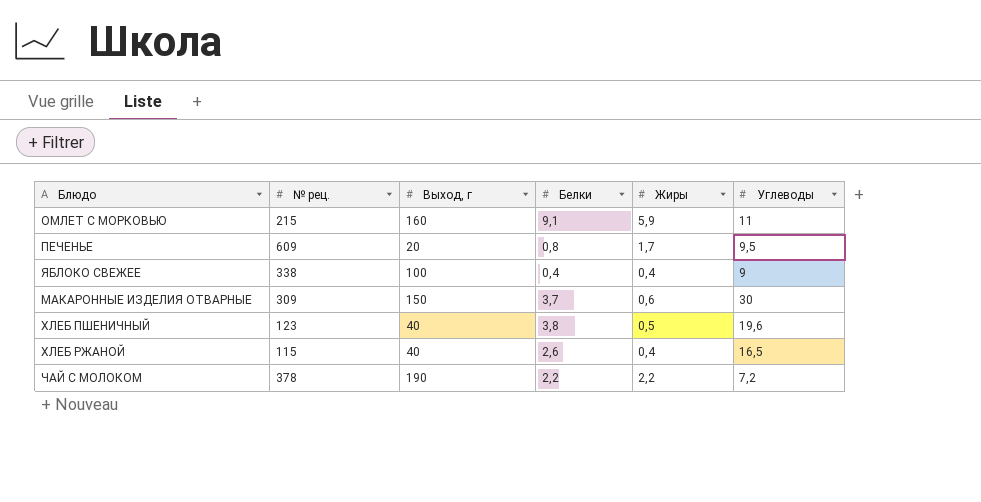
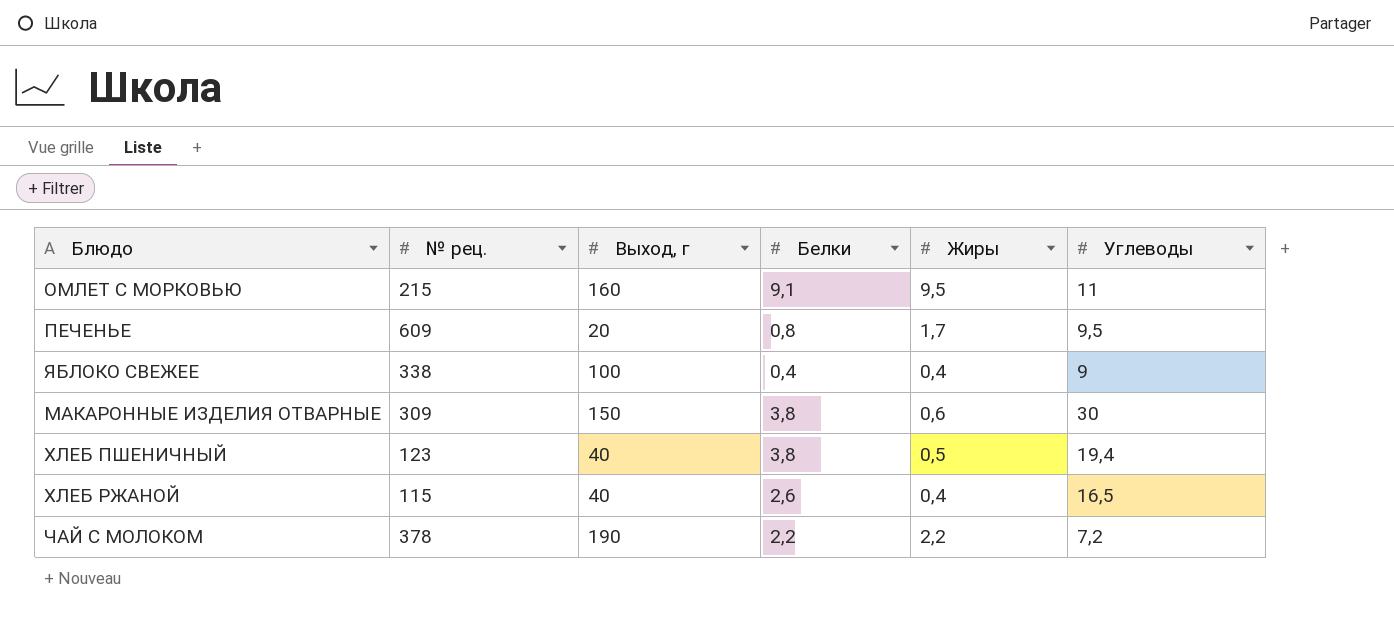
ОМЛЕТ С МОРКОВЬЮ | Жиры: 5,9 -> 9,5
МАКАРОННЫЕ ИЗДЕЛИЯ ОТВАРНЫЕ | Белки: 3,7 -> 3,8
ХЛЕБ ПШЕНИЧНЫЙ | Углеводы: 19,6 -> 19,4

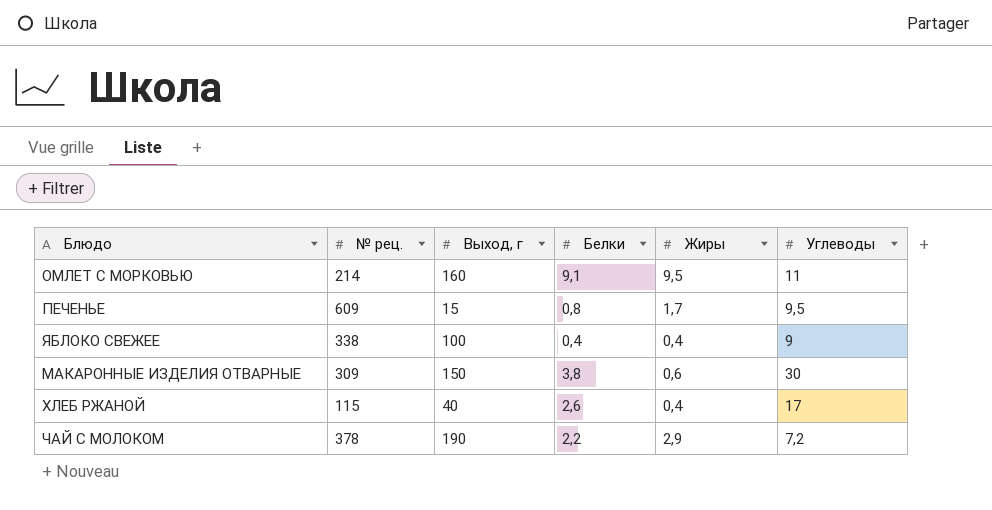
row ХЛЕБ ПШЕНИЧНЫЙ: 123 | 40 | 3,8 | 0,5 | 19,4 -> none
ОМЛЕТ С МОРКОВЬЮ | № рец.: 215 -> 214
ПЕЧЕНЬЕ | Выход, г: 20 -> 15
ХЛЕБ РЖАНОЙ | Углеводы: 16,5 -> 17
ЧАЙ С МОЛОКОМ | Жиры: 2,2 -> 2,9

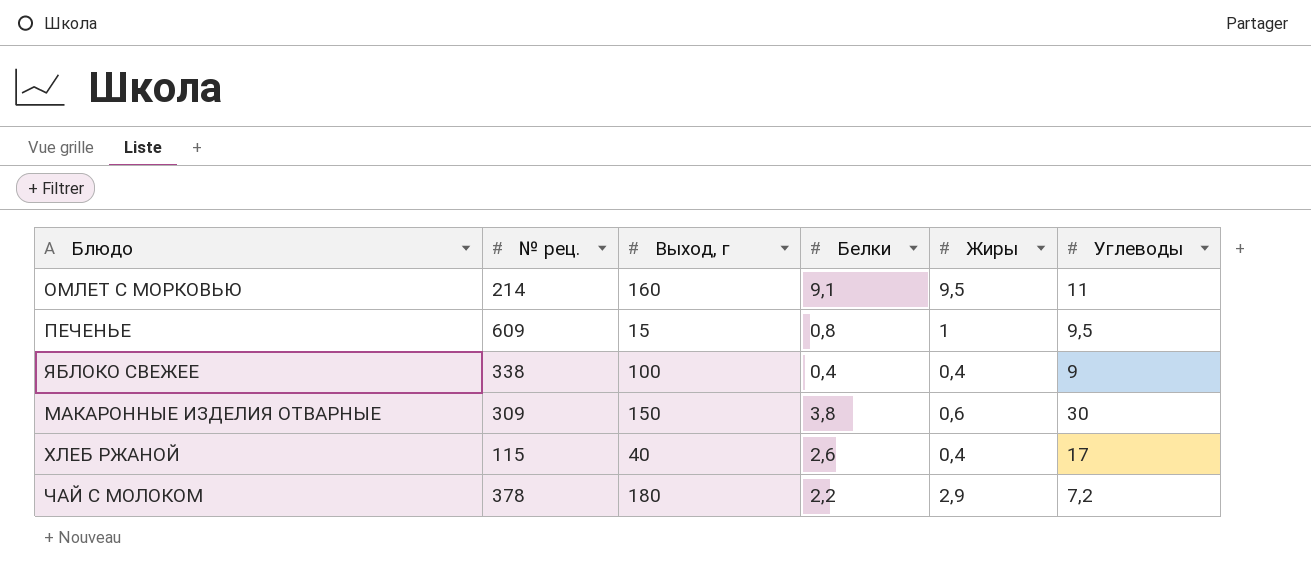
ПЕЧЕНЬЕ | Жиры: 1,7 -> 1
ЧАЙ С МОЛОКОМ | Выход, г: 190 -> 180

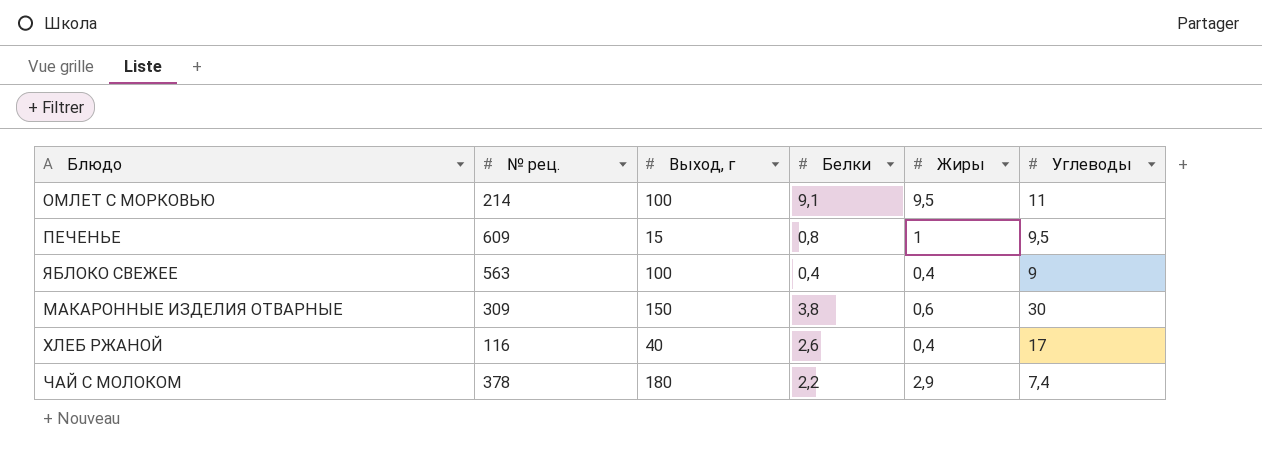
ОМЛЕТ С МОРКОВЬЮ | Выход, г: 160 -> 100
ЯБЛОКО СВЕЖЕЕ | № рец.: 338 -> 563
ХЛЕБ РЖАНОЙ | № рец.: 115 -> 116
ЧАЙ С МОЛОКОМ | Углеводы: 7,2 -> 7,4

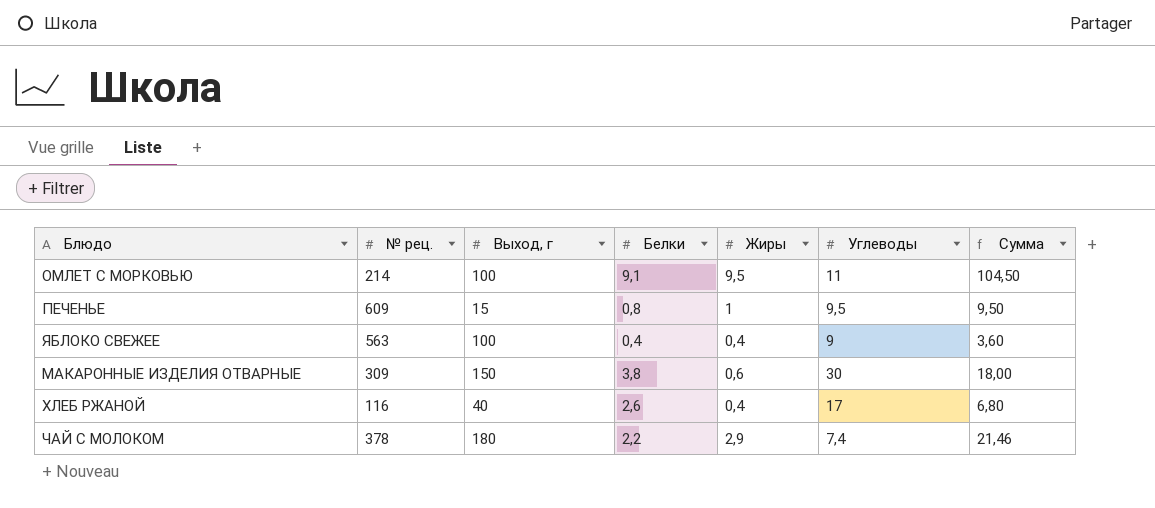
column Сумма | formula: none -> [Жиры] * [Углеводы]

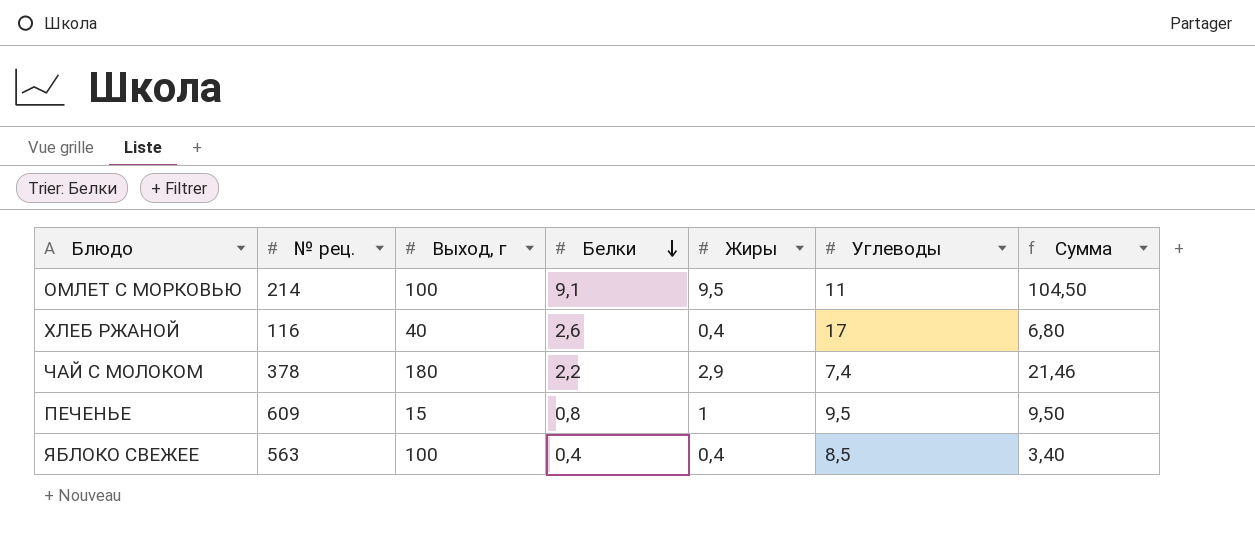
row order: none -> Белки descending
row МАКАРОННЫЕ ИЗДЕЛИЯ ОТВАРНЫЕ: 309 | 150 | 3,8 | 0,6 | 30 | 18,00 -> none
ЯБЛОКО СВЕЖЕЕ | Углеводы: 9 -> 8,5
ЯБЛОКО СВЕЖЕЕ | Сумма: 3,60 -> 3,40

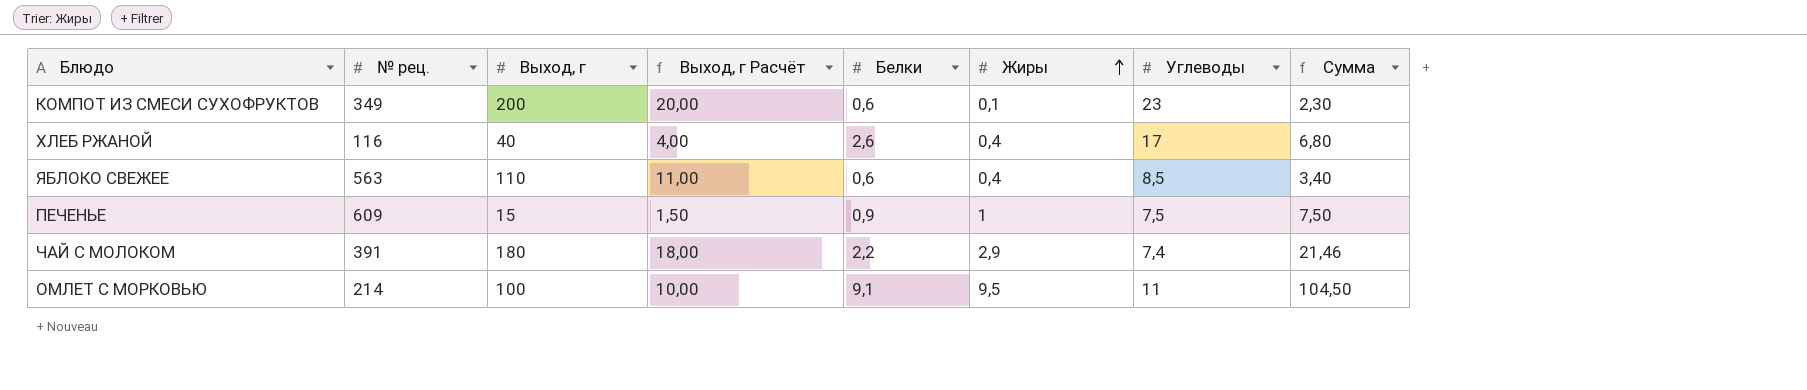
row order: Белки descending -> Жиры ascending
column Выход, г Расчёт | formula: none -> [Выход, г] * 0,1
row КОМПОТ ИЗ СМЕСИ СУХОФРУКТОВ: none -> 349 | 200 | 20,00 | 0,6 | 0,1 | 23 | 2,30
ЯБЛОКО СВЕЖЕЕ | Выход, г: 100 -> 110
ЯБЛОКО СВЕЖЕЕ | Белки: 0,4 -> 0,6
ПЕЧЕНЬЕ | Белки: 0,8 -> 0,9
ПЕЧЕНЬЕ | Углеводы: 9,5 -> 7,5
ПЕЧЕНЬЕ | Сумма: 9,50 -> 7,50
ЧАЙ С МОЛОКОМ | № рец.: 378 -> 391

